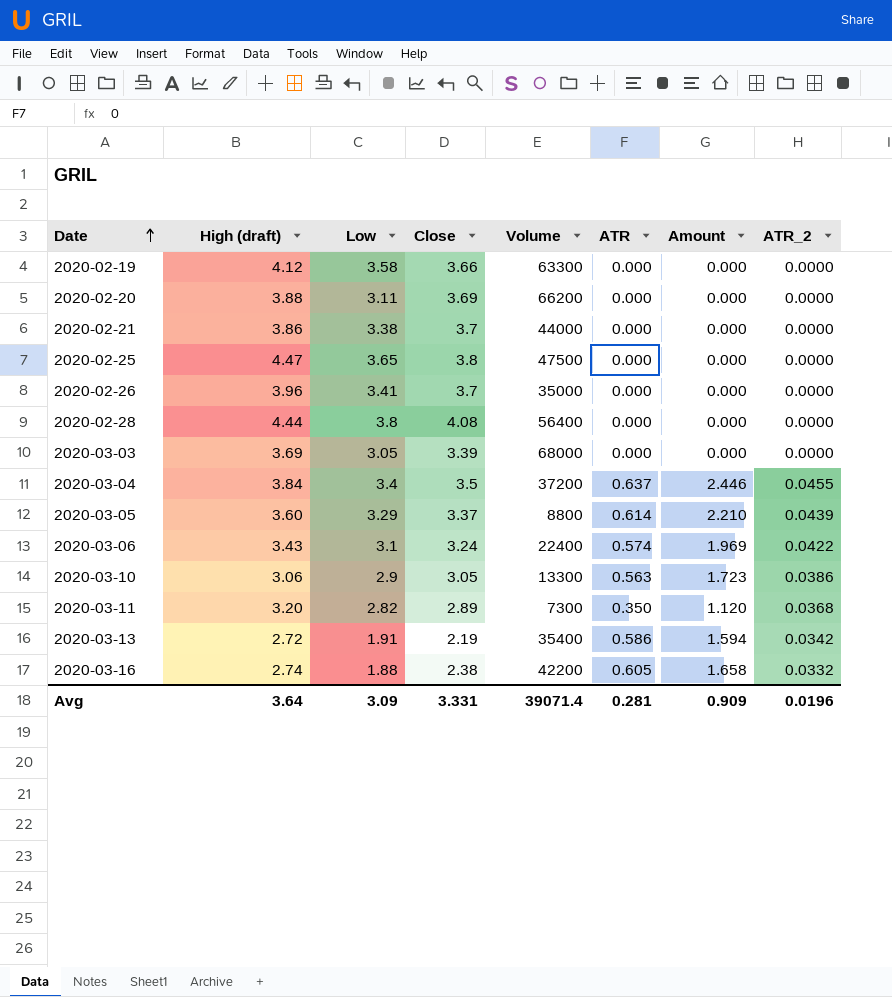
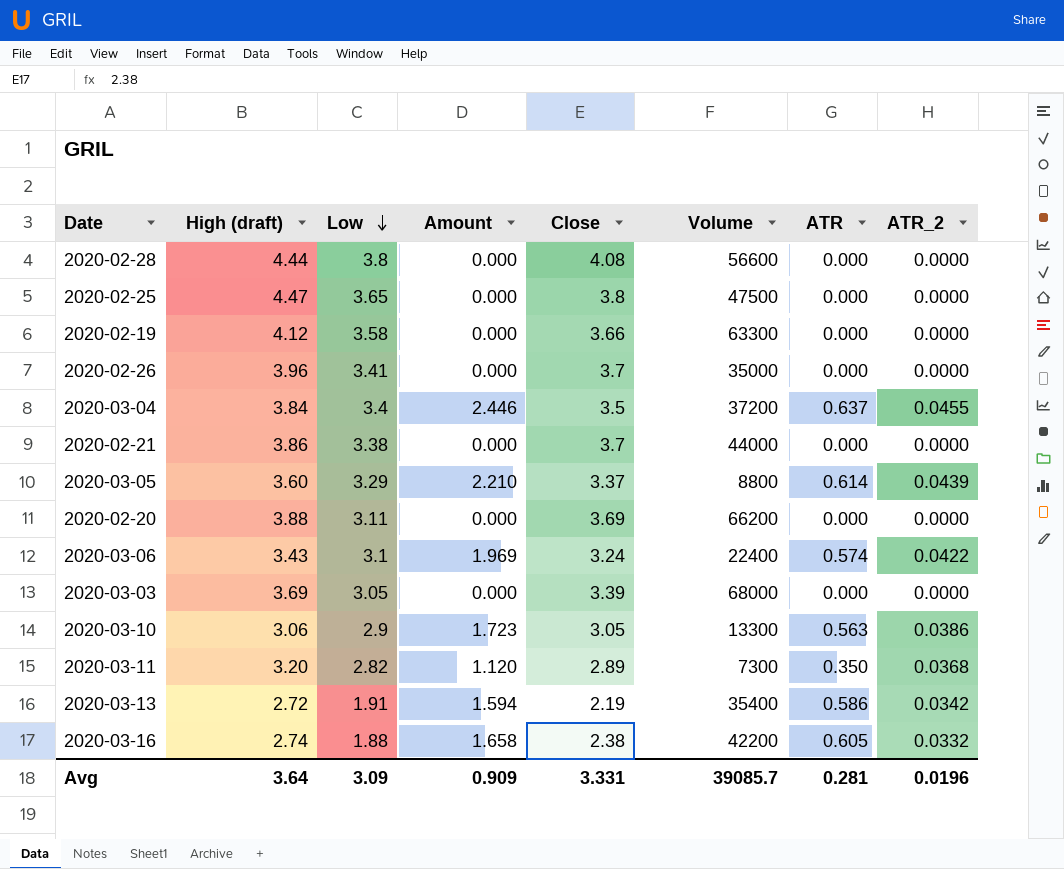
row order: Date ascending -> Low descending
column Amount | position: 7 -> 4
2020-02-28 | Volume: 56400 -> 56600
Avg | Volume: 39071.4 -> 39085.7

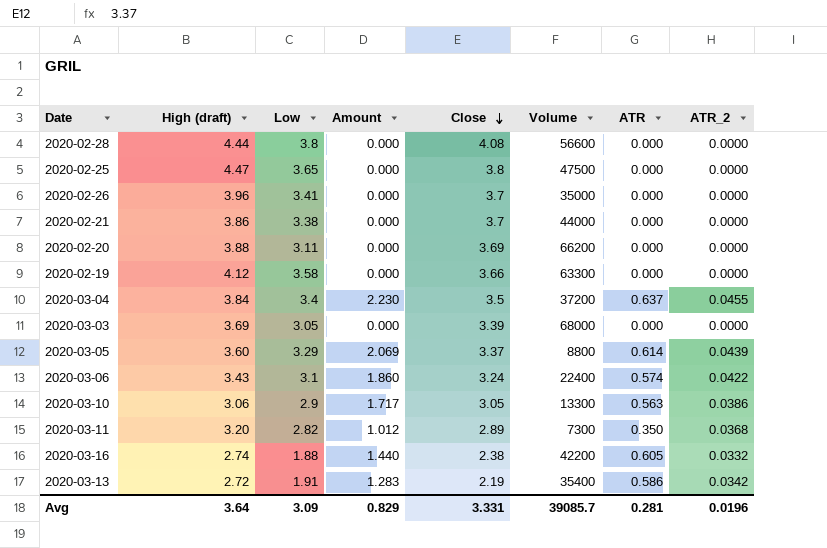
row order: Low descending -> Close descending
column Amount | formula: [High (draft)] * [ATR] -> [Close] * [ATR]
Avg | Amount: 0.909 -> 0.829

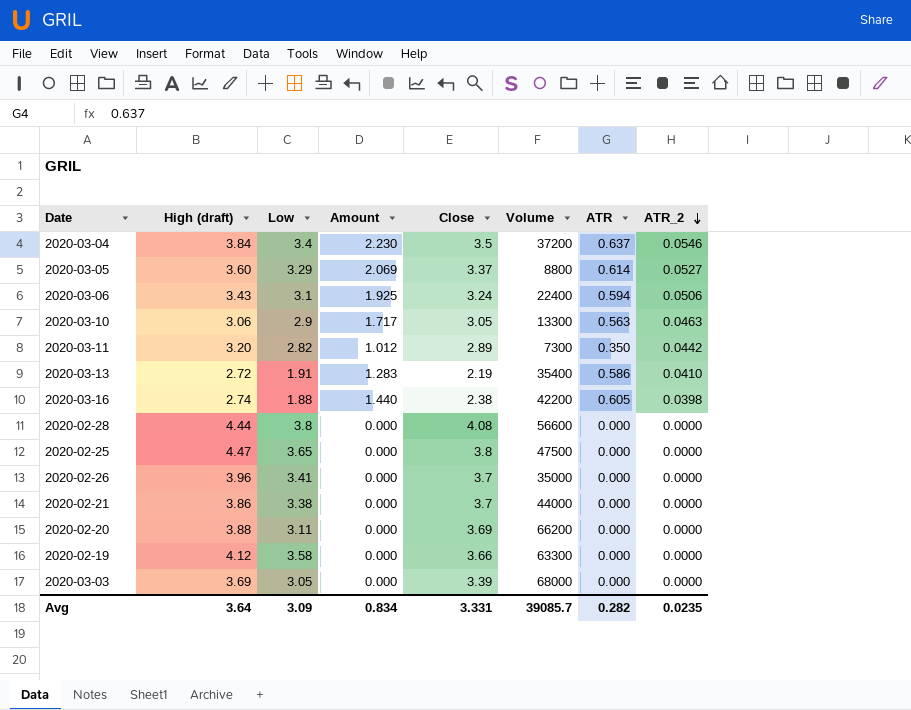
row order: Close descending -> ATR_2 descending
2020-03-04 | ATR_2: 0.0455 -> 0.0546
2020-03-05 | ATR_2: 0.0439 -> 0.0527
2020-03-06 | Amount: 1.860 -> 1.925
2020-03-06 | ATR: 0.574 -> 0.594
2020-03-06 | ATR_2: 0.0422 -> 0.0506
2020-03-10 | ATR_2: 0.0386 -> 0.0463
2020-03-11 | ATR_2: 0.0368 -> 0.0442
2020-03-13 | ATR_2: 0.0342 -> 0.0410
2020-03-16 | ATR_2: 0.0332 -> 0.0398
Avg | Amount: 0.829 -> 0.834
Avg | ATR: 0.281 -> 0.282
Avg | ATR_2: 0.0196 -> 0.0235

